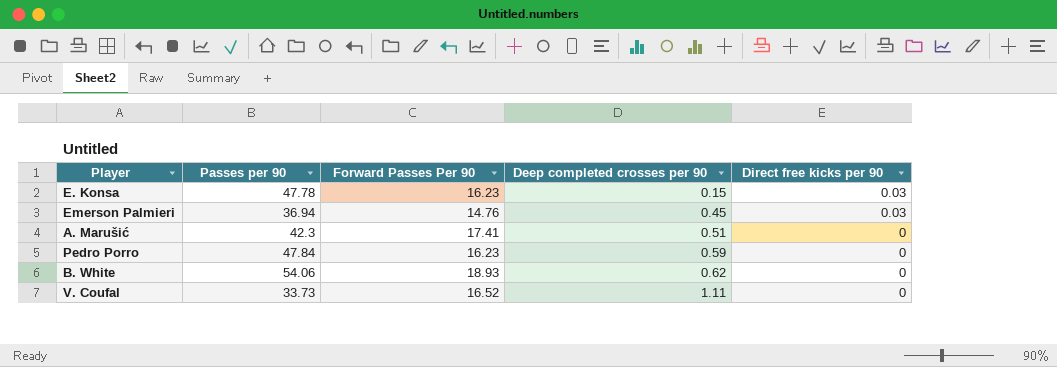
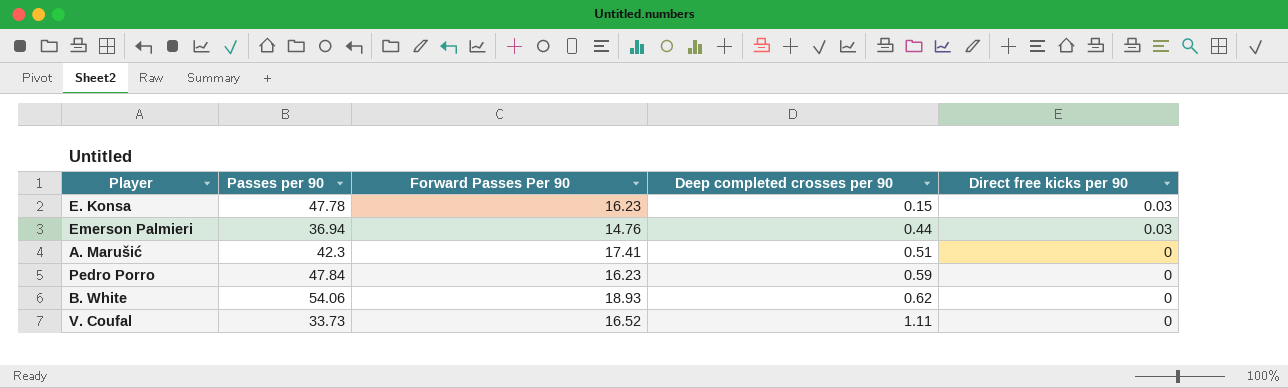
Emerson Palmieri | Deep completed crosses per 90: 0.45 -> 0.44

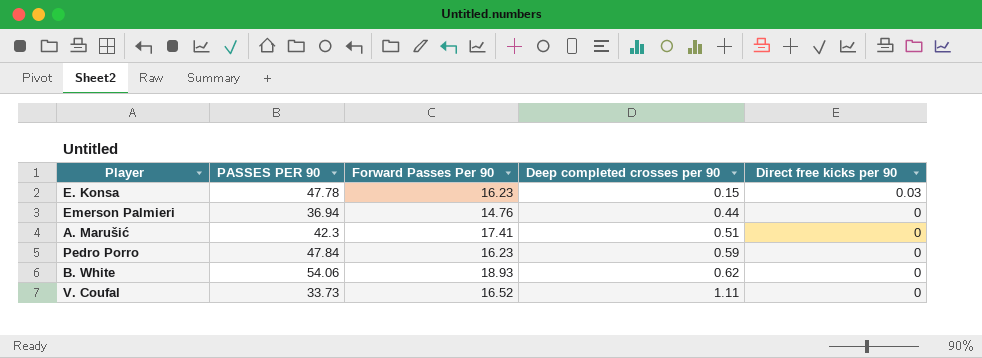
column name: Passes per 90 -> PASSES PER 90
Emerson Palmieri | Direct free kicks per 90: 0.03 -> 0

